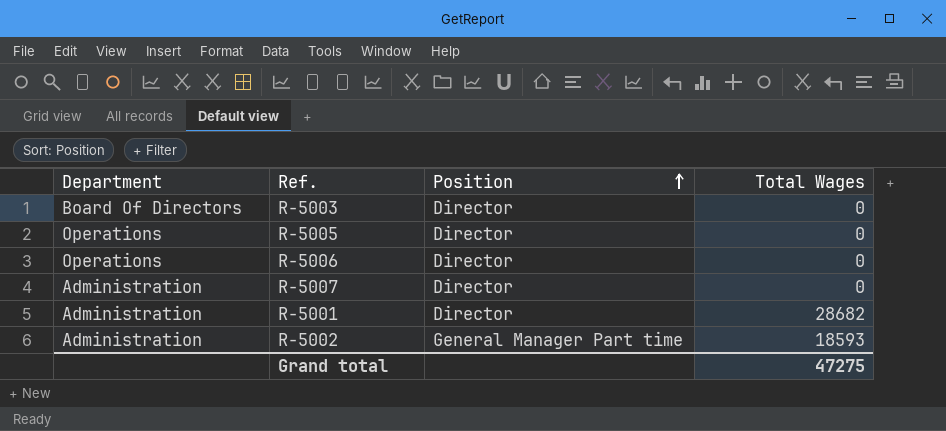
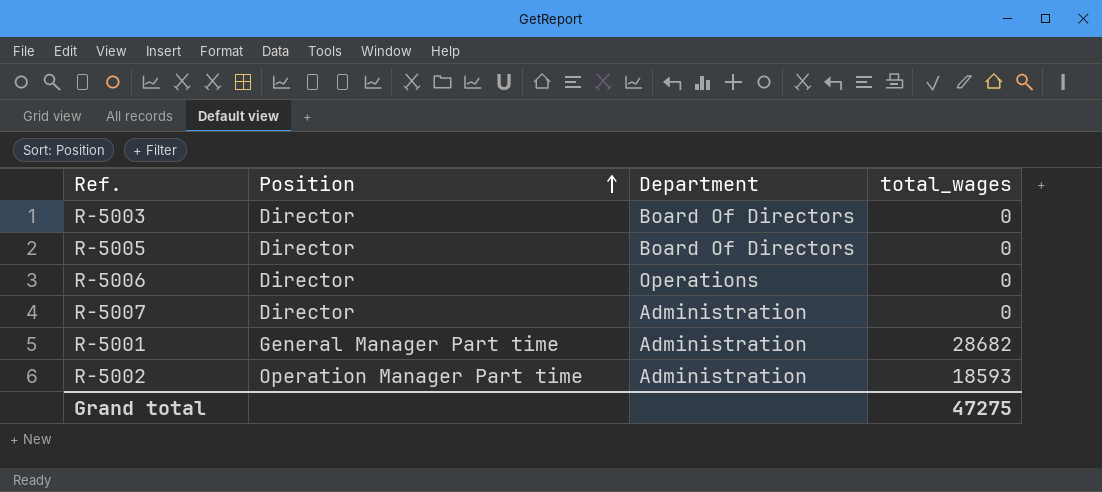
column Department | position: 1 -> 3
column name: Total Wages -> total_wages
R-5005 | Department: Operations -> Board Of Directors
R-5001 | Position: Director -> General Manager Part time
R-5002 | Position: General Manager Part time -> Operation Manager Part time

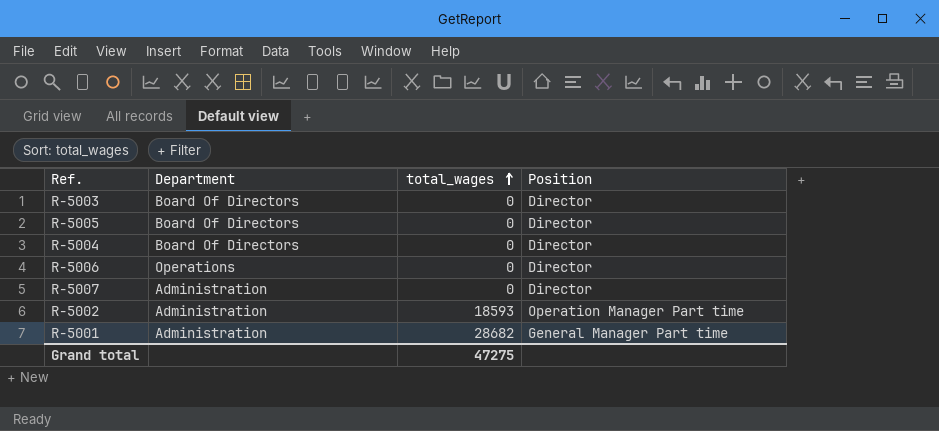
row order: Position ascending -> total_wages ascending
column Position | position: 2 -> 4
row R-5004: none -> Board Of Directors | 0 | Director

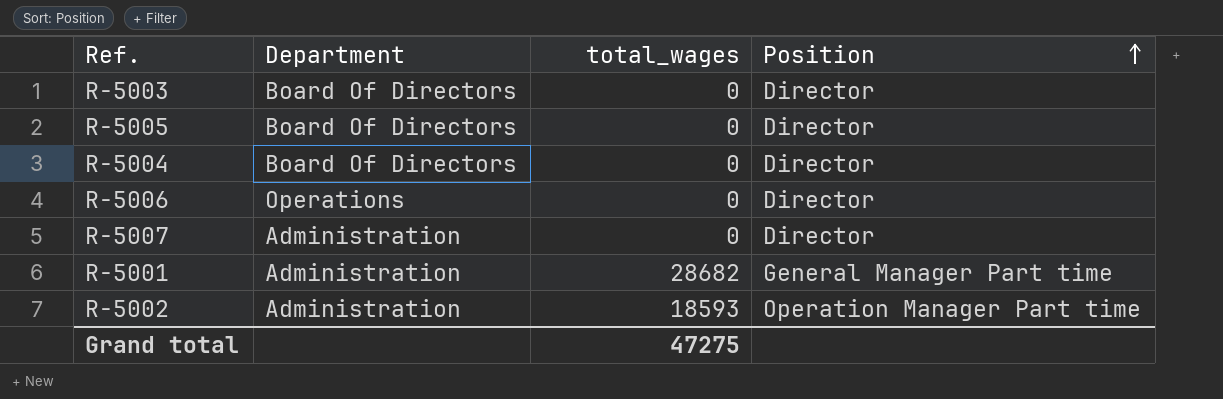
row order: total_wages ascending -> Position ascending

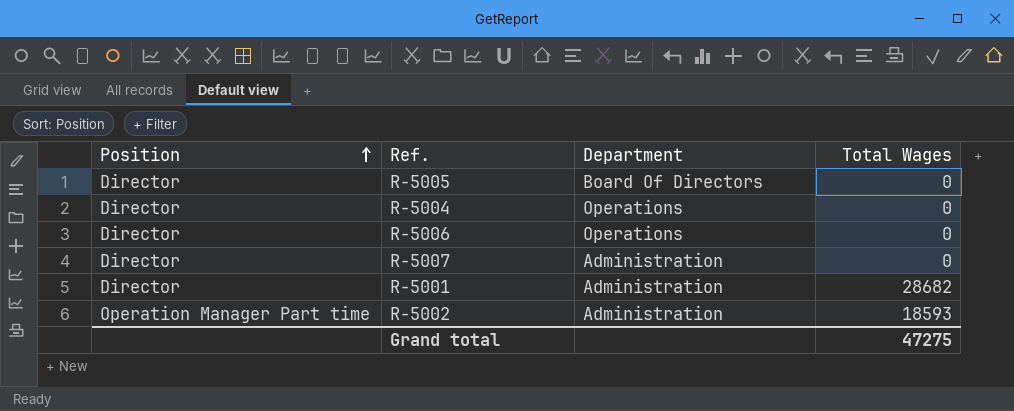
column Position | position: 4 -> 1
column name: total_wages -> Total Wages
row R-5003: Board Of Directors | 0 | Director -> none
R-5004 | Department: Board Of Directors -> Operations
R-5001 | Position: General Manager Part time -> Director

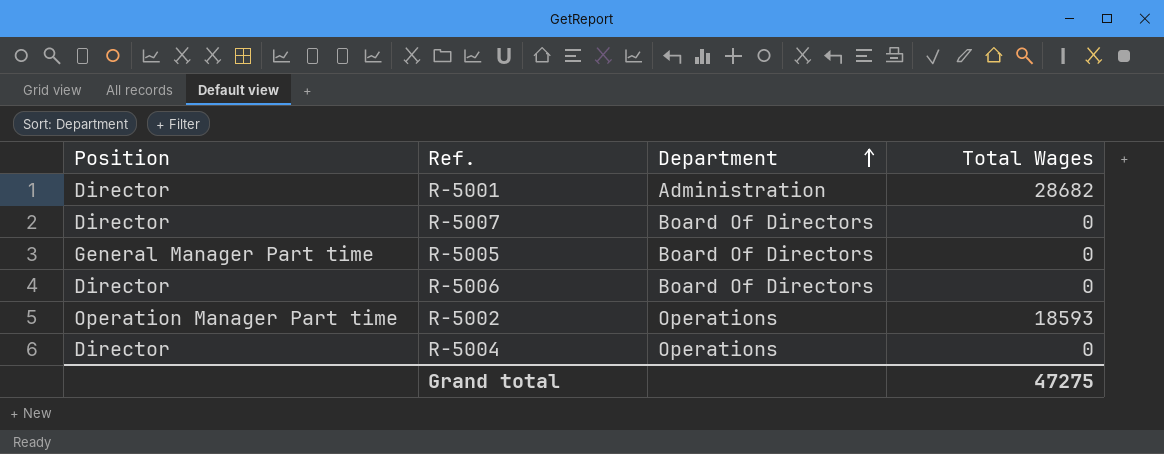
row order: Position ascending -> Department ascending
R-5007 | Department: Administration -> Board Of Directors
R-5005 | Position: Director -> General Manager Part time
R-5006 | Department: Operations -> Board Of Directors
R-5002 | Department: Administration -> Operations

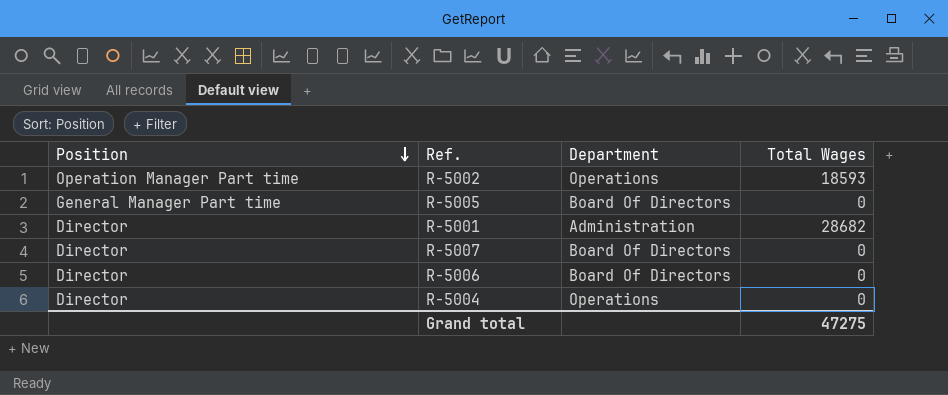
row order: Department ascending -> Position descending

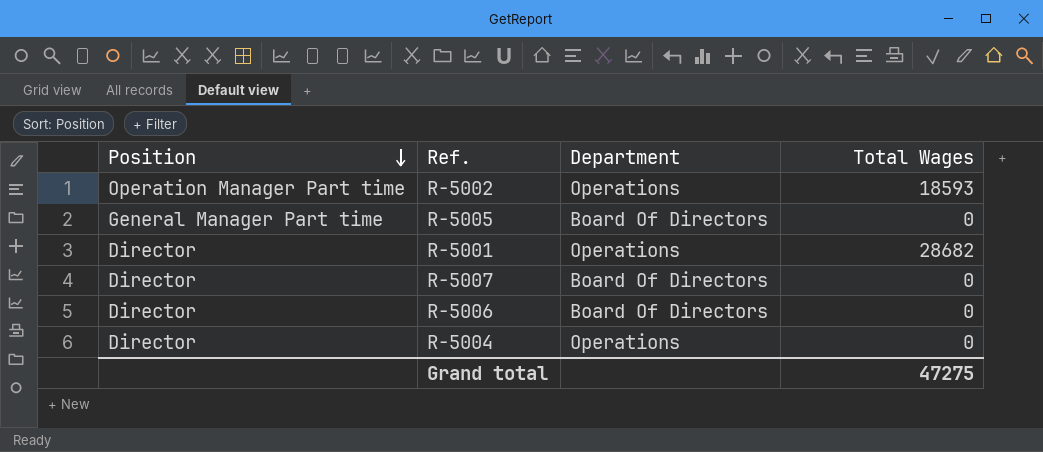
R-5001 | Department: Administration -> Operations

